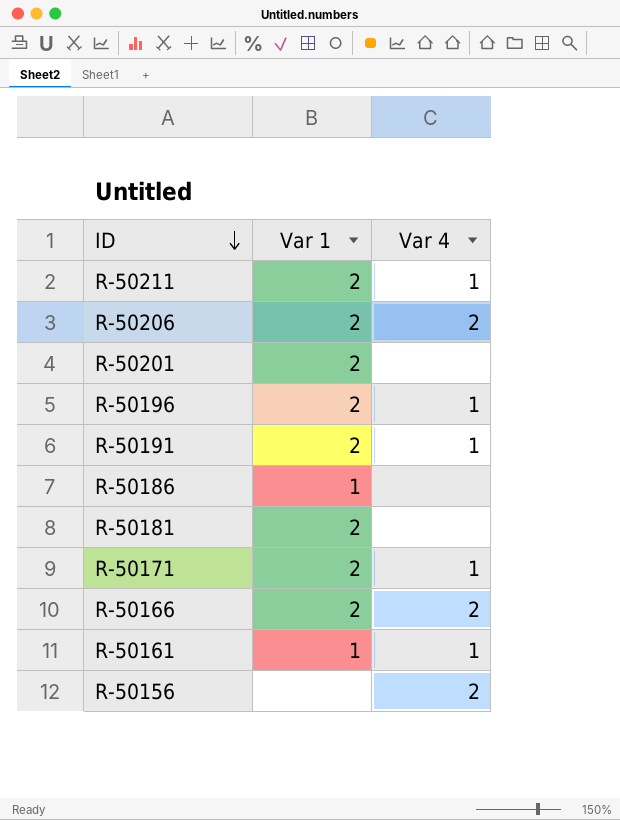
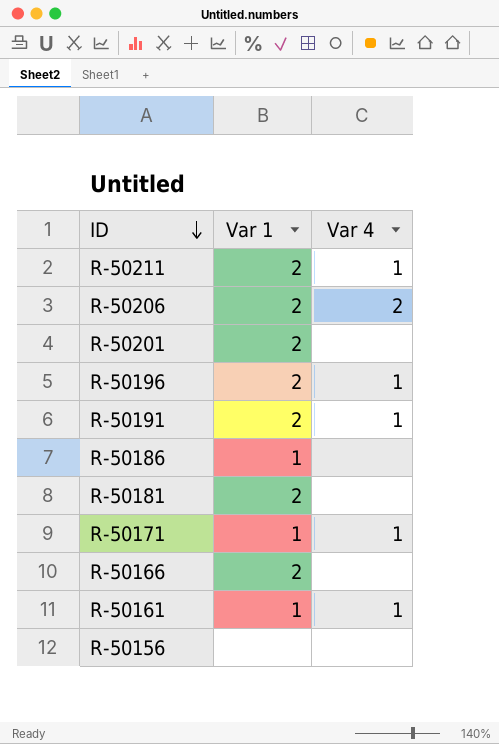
R-50171 | Var 1: 2 -> 1
R-50166 | Var 4: 2 -> none
R-50156 | Var 4: 2 -> none

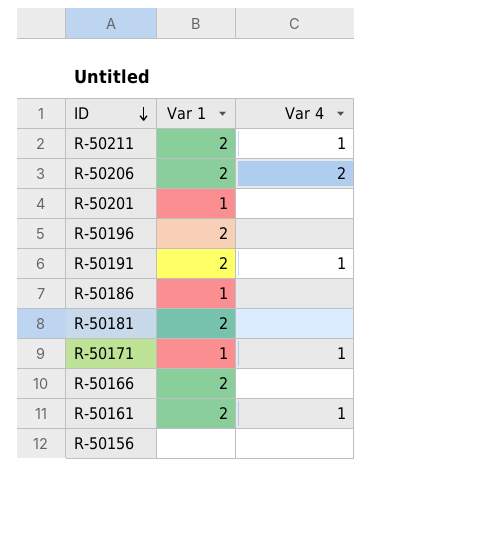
R-50201 | Var 1: 2 -> 1
R-50196 | Var 4: 1 -> none
R-50161 | Var 1: 1 -> 2

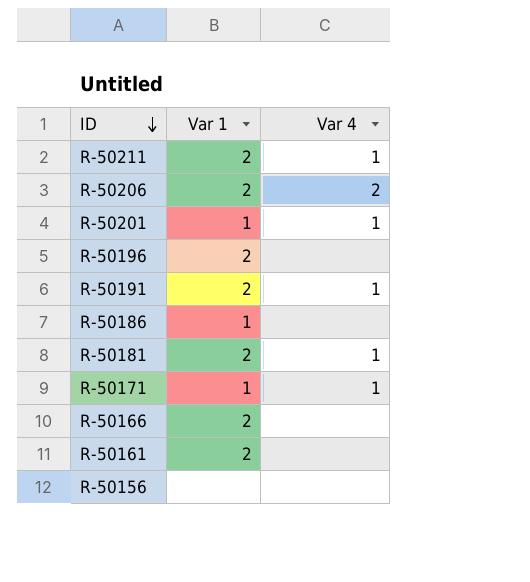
R-50201 | Var 4: none -> 1
R-50181 | Var 4: none -> 1
R-50161 | Var 4: 1 -> none

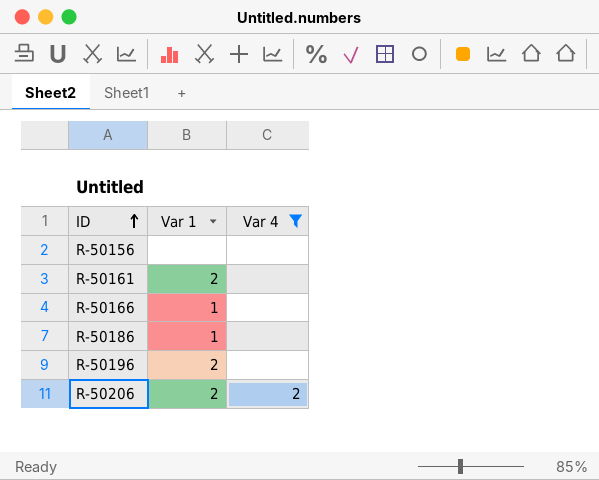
filter: none -> Var 4 != 1
row order: ID descending -> ID ascending
R-50166 | Var 1: 2 -> 1

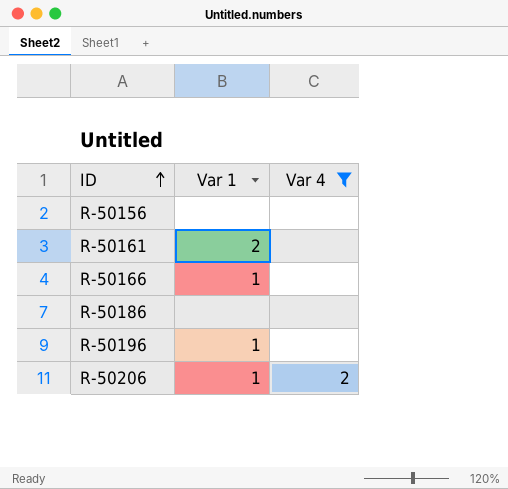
R-50186 | Var 1: 1 -> none
R-50196 | Var 1: 2 -> 1
R-50206 | Var 1: 2 -> 1

